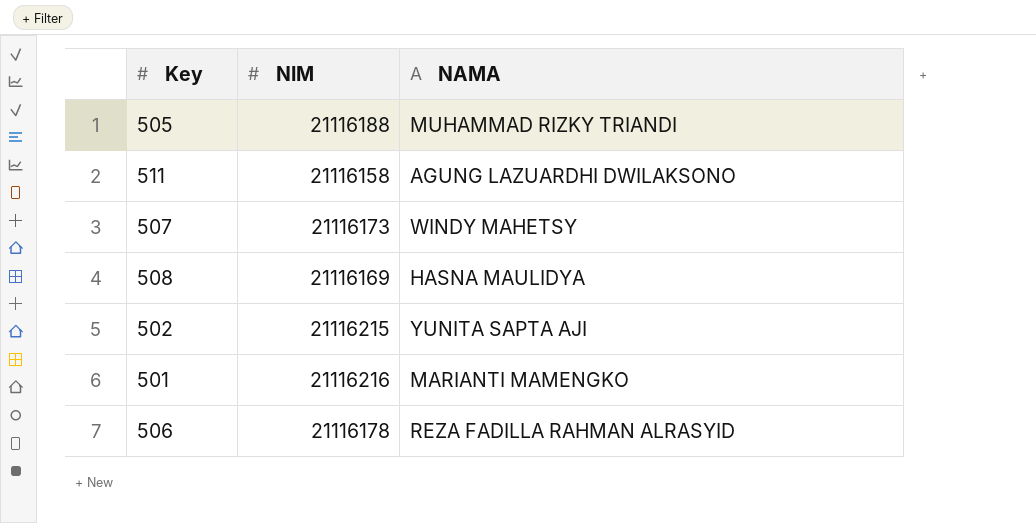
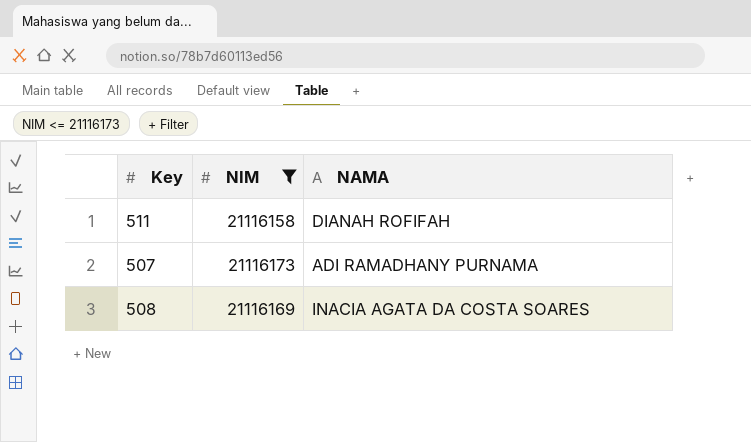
filter: none -> NIM <= 21116173
511 | NAMA: AGUNG LAZUARDHI DWILAKSONO -> DIANAH ROFIFAH
507 | NAMA: WINDY MAHETSY -> ADI RAMADHANY PURNAMA
508 | NAMA: HASNA MAULIDYA -> INACIA AGATA DA COSTA SOARES

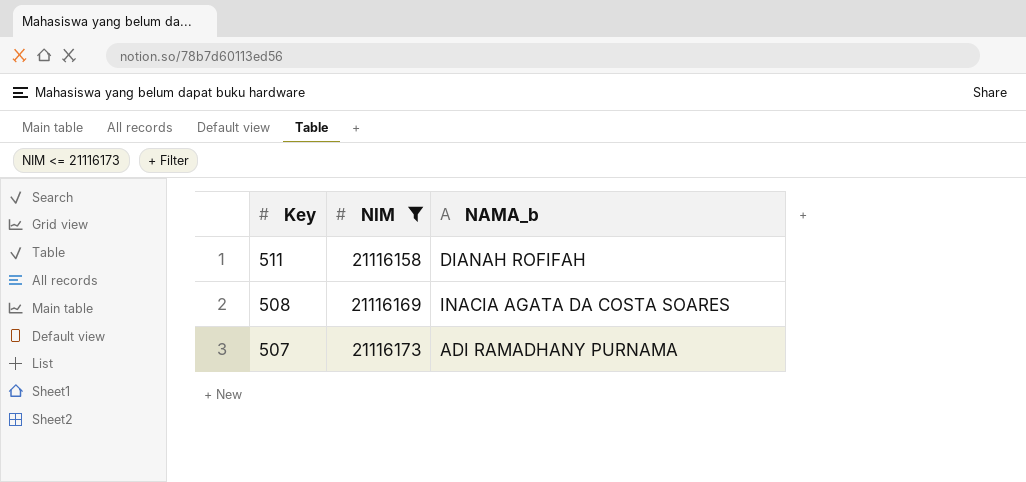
row order: none -> Key descending
column name: NAMA -> NAMA_b

